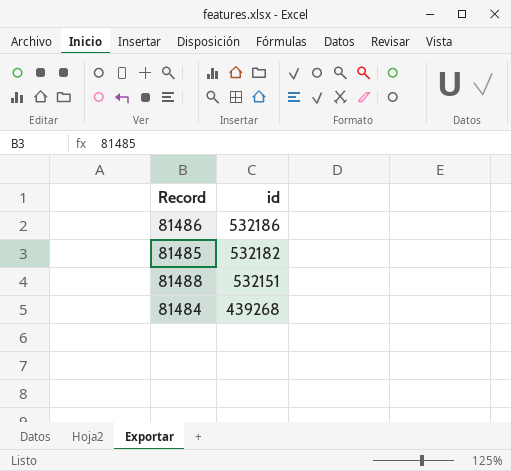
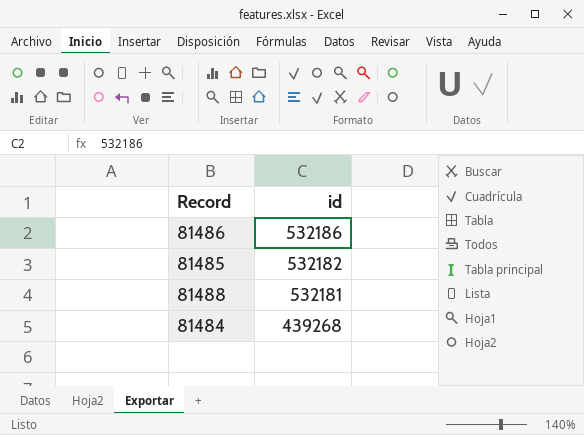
81488 | id: 532151 -> 532181

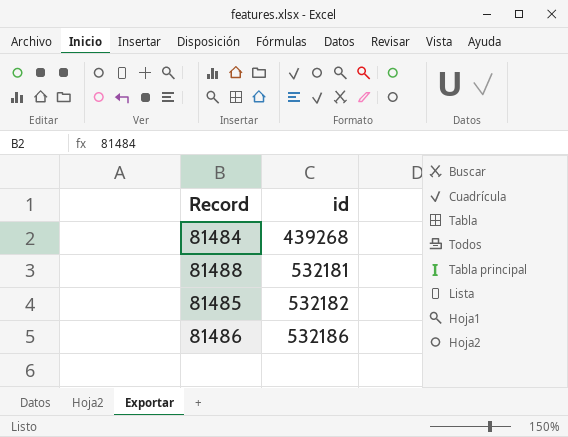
row order: id descending -> id ascending

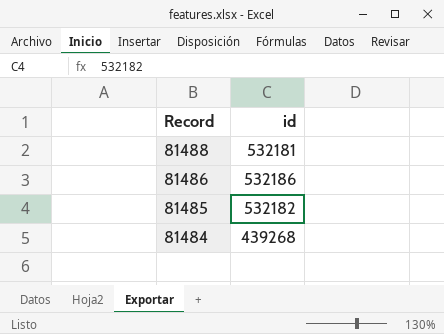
row order: id ascending -> Record descending

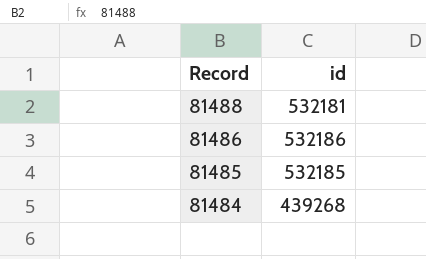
81485 | id: 532182 -> 532185

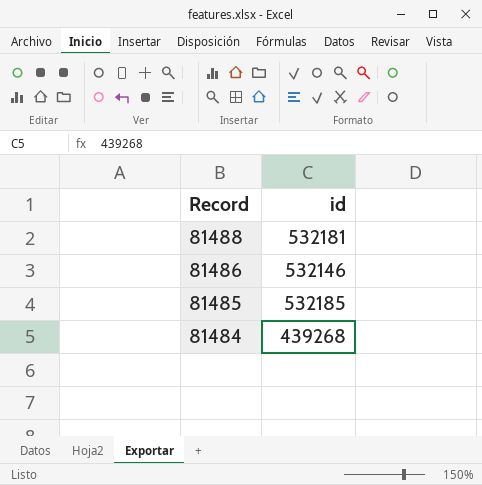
81486 | id: 532186 -> 532146

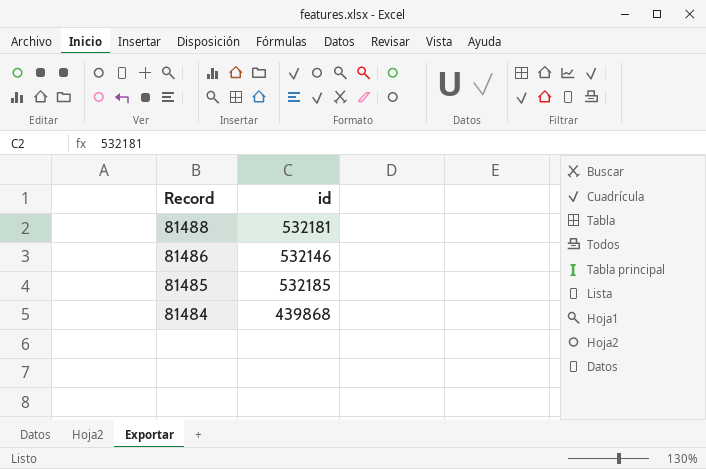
81484 | id: 439268 -> 439868

